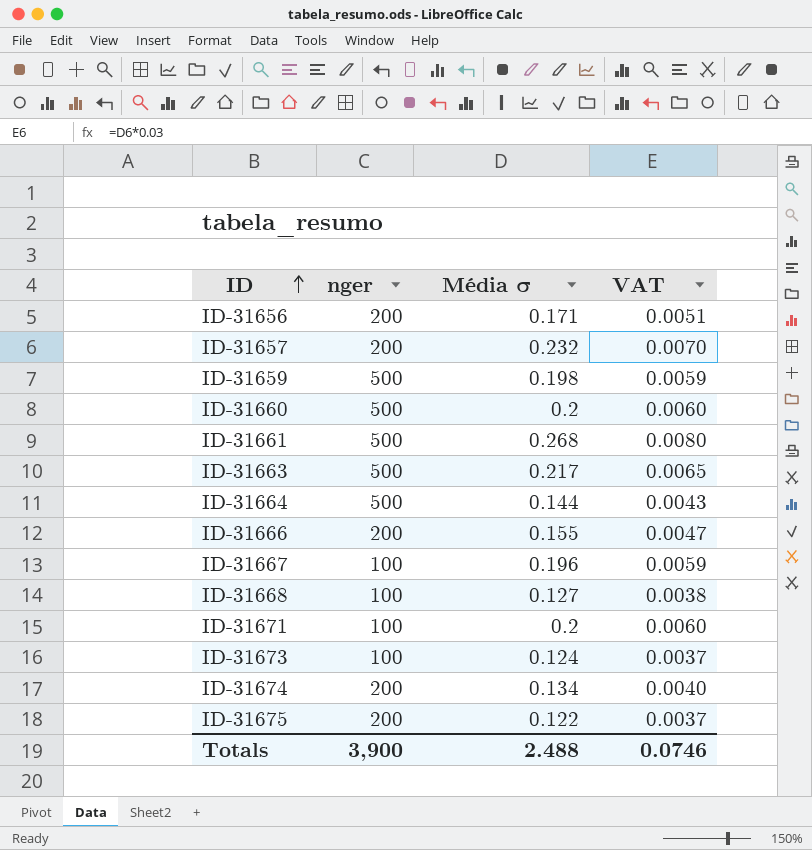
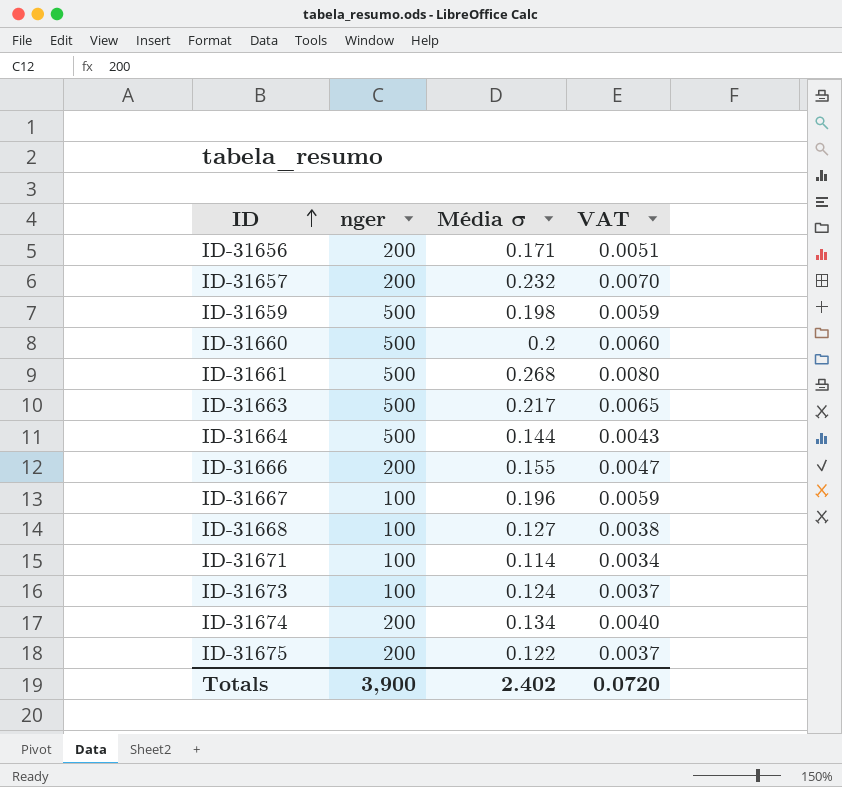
ID-31671 | Média σ: 0.2 -> 0.114
ID-31671 | VAT: 0.0060 -> 0.0034
Totals | Média σ: 2.488 -> 2.402
Totals | VAT: 0.0746 -> 0.0720

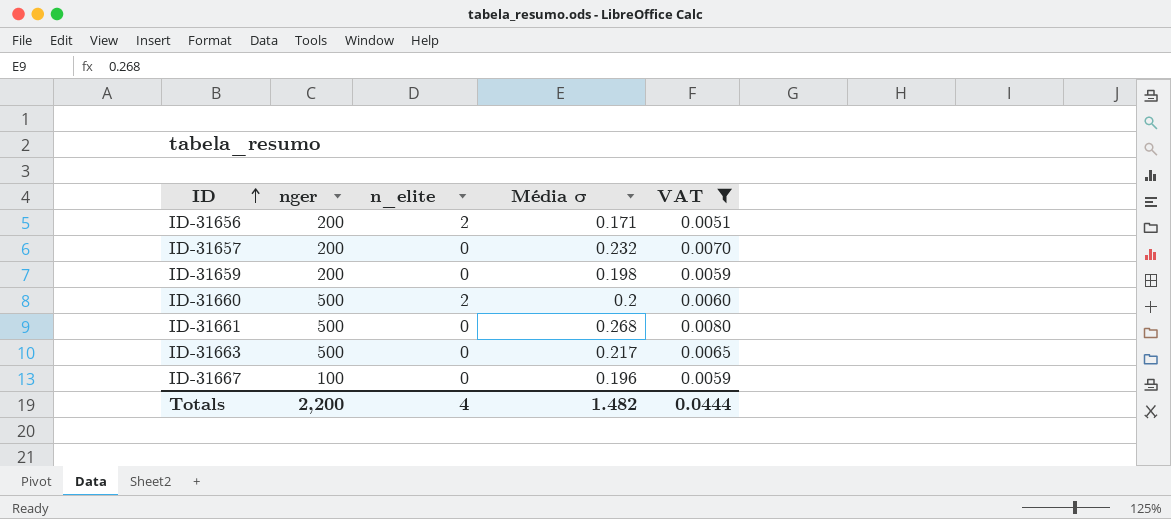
filter: none -> VAT >= 0.0051
column n_elite | position: none -> 3
ID-31659 | nger: 500 -> 200
Totals | nger: 3,900 -> 2,200
Totals | Média σ: 2.402 -> 1.482
Totals | VAT: 0.0720 -> 0.0444

